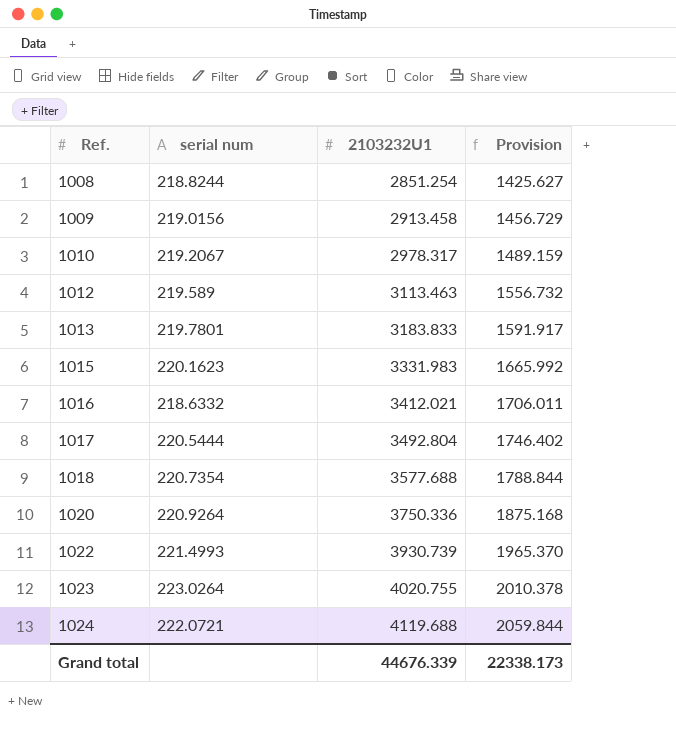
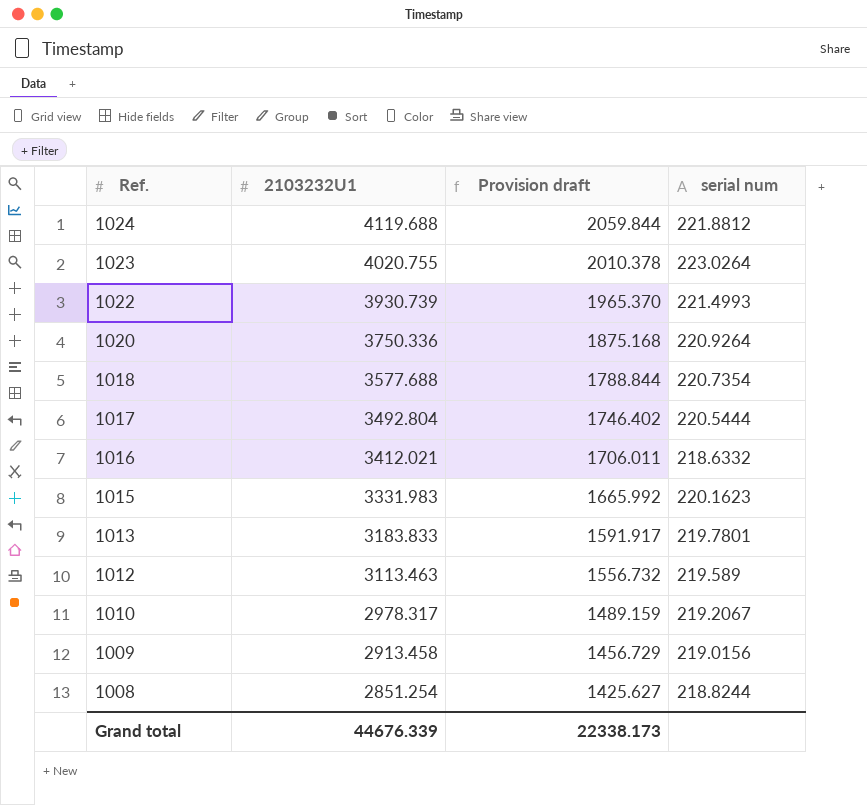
row order: Ref. ascending -> Ref. descending
column name: Provision -> Provision draft
column serial num | position: 2 -> 4
1024 | serial num: 222.0721 -> 221.8812

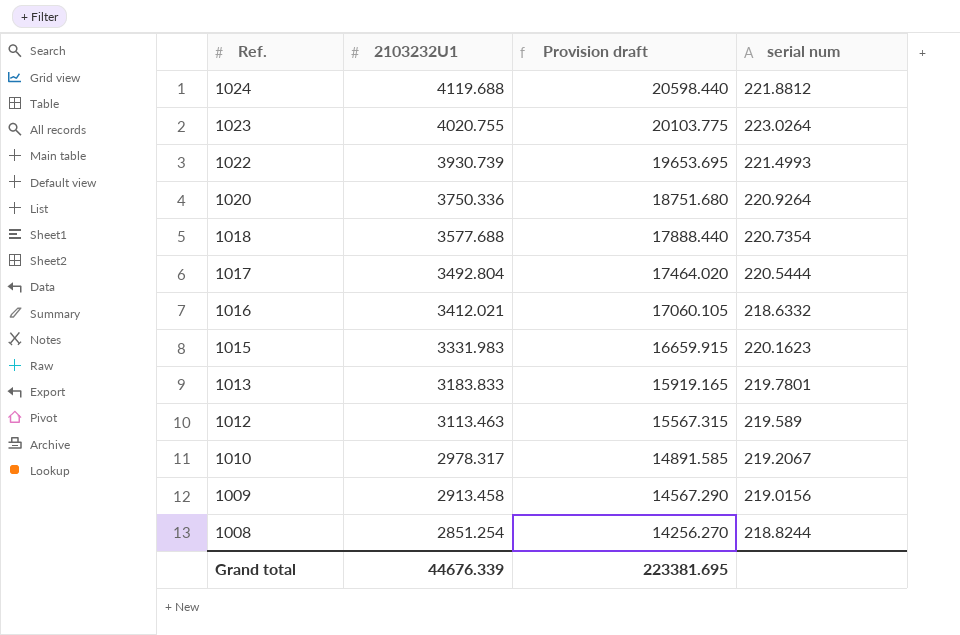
column Provision draft | formula: [2103232U1] * 0.5 -> [2103232U1] * 5
Grand total | Provision draft: 22338.173 -> 223381.695

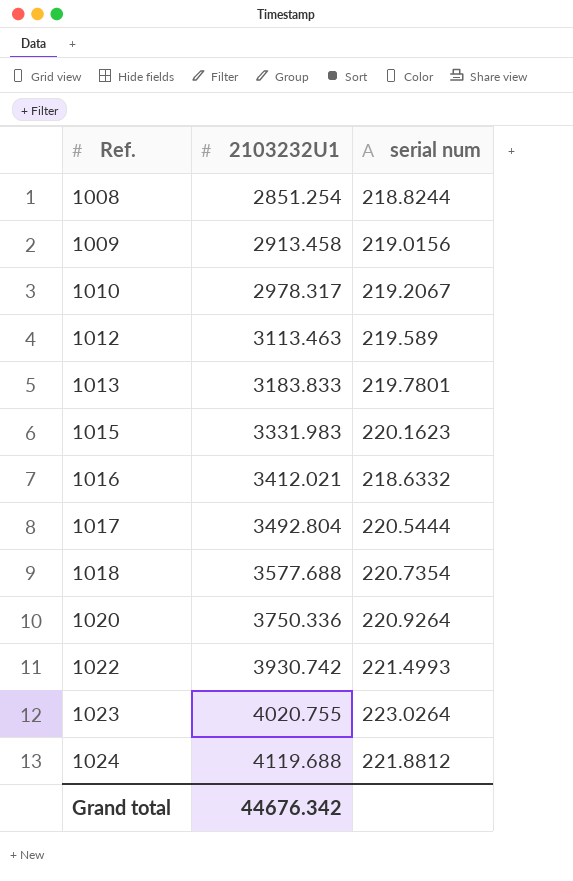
row order: Ref. descending -> Ref. ascending
column Provision draft | formula: [2103232U1] * 5 -> none
1022 | 2103232U1: 3930.739 -> 3930.742
Grand total | 2103232U1: 44676.339 -> 44676.342

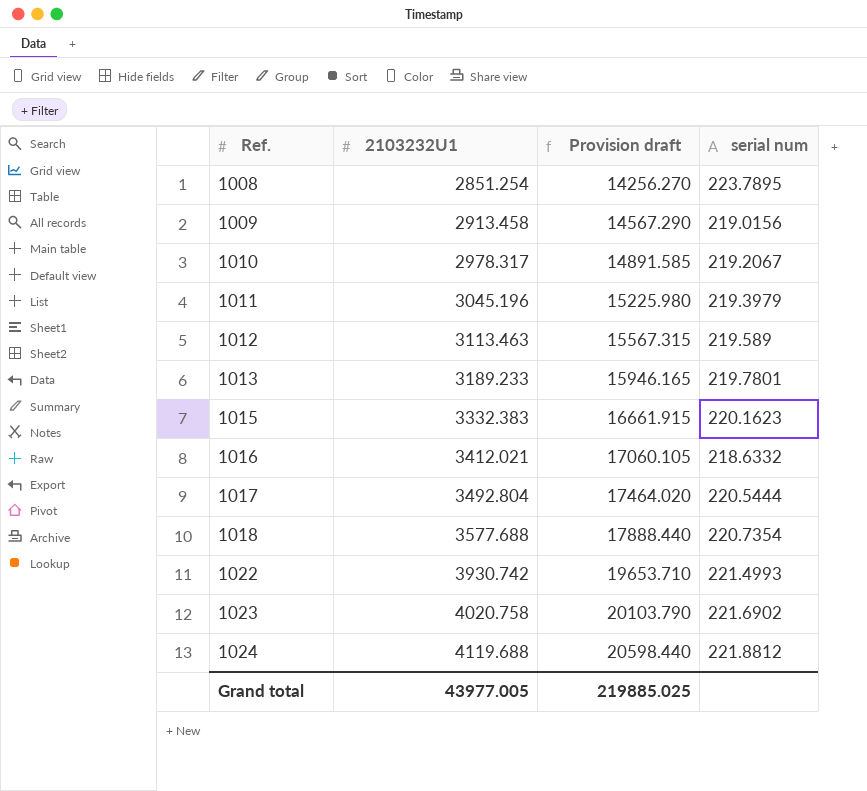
column Provision draft | formula: none -> [2103232U1] * 5
row 1020: 3750.336 | 220.9264 -> none
1008 | serial num: 218.8244 -> 223.7895
row 1011: none -> 3045.196 | 15225.980 | 219.3979
1013 | 2103232U1: 3183.833 -> 3189.233
1015 | 2103232U1: 3331.983 -> 3332.383
1023 | 2103232U1: 4020.755 -> 4020.758
1023 | serial num: 223.0264 -> 221.6902
Grand total | 2103232U1: 44676.342 -> 43977.005

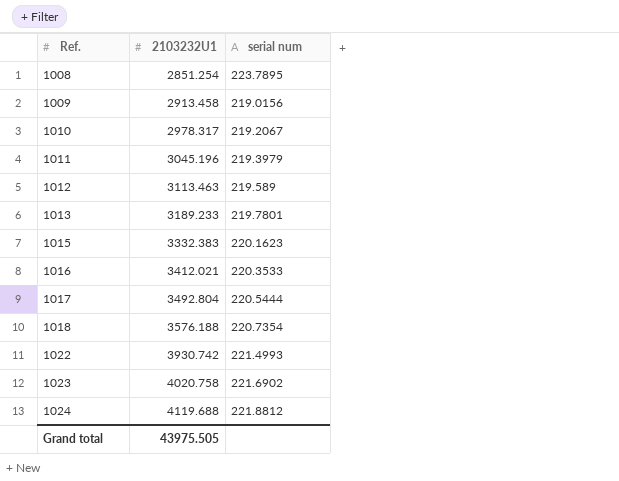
column Provision draft | formula: [2103232U1] * 5 -> none
1016 | serial num: 218.6332 -> 220.3533
1018 | 2103232U1: 3577.688 -> 3576.188
Grand total | 2103232U1: 43977.005 -> 43975.505

